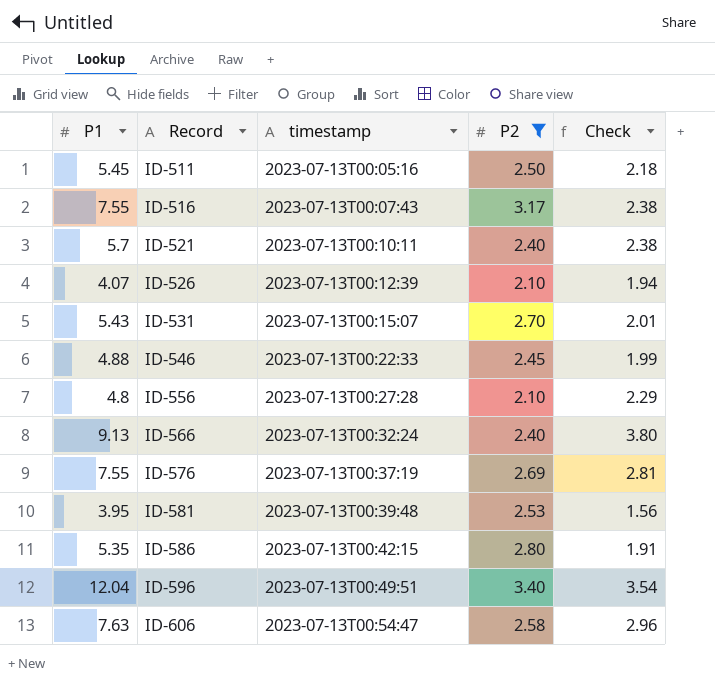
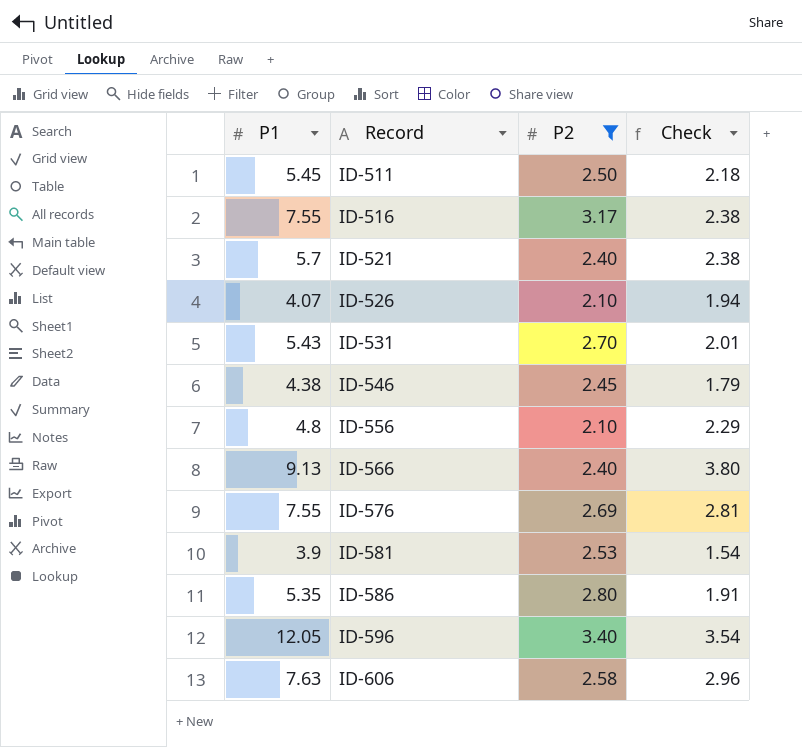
column timestamp | position: 3 -> none
ID-546 | P1: 4.88 -> 4.38
ID-546 | Check: 1.99 -> 1.79
ID-581 | P1: 3.95 -> 3.9
ID-581 | Check: 1.56 -> 1.54
ID-596 | P1: 12.04 -> 12.05

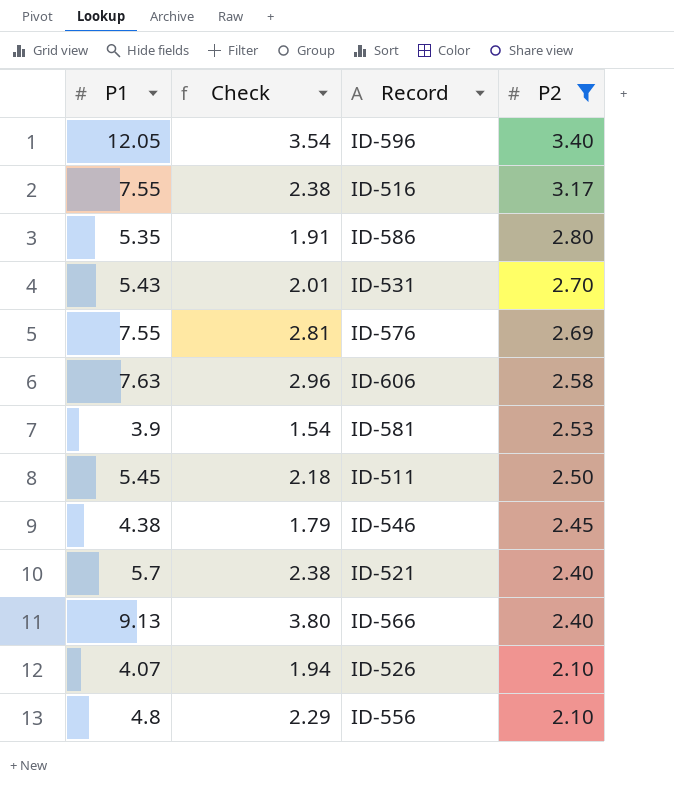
row order: Record ascending -> P2 descending
column Check | position: 4 -> 2

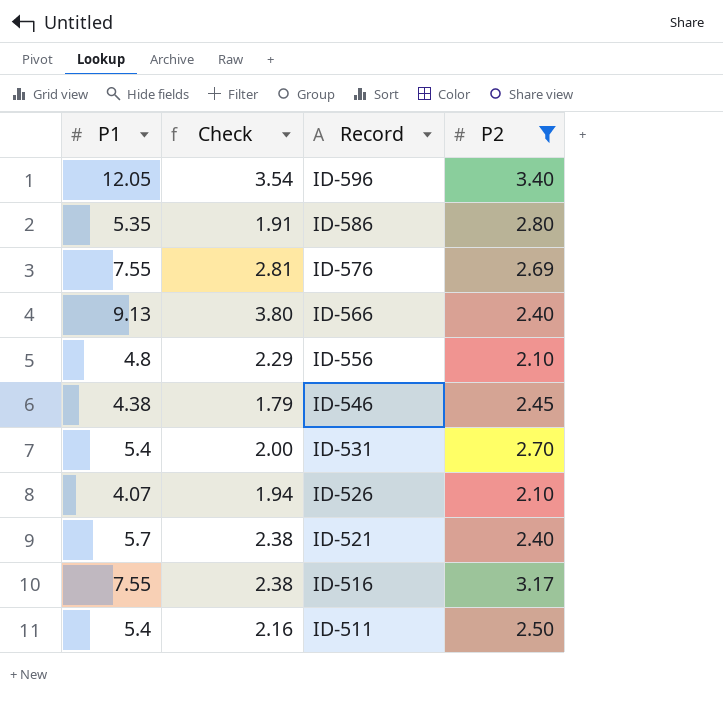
row order: P2 descending -> Record descending
row ID-606: 7.63 | 2.96 | 2.58 -> none
row ID-581: 3.9 | 1.54 | 2.53 -> none
ID-531 | P1: 5.43 -> 5.4
ID-531 | Check: 2.01 -> 2.00
ID-511 | P1: 5.45 -> 5.4
ID-511 | Check: 2.18 -> 2.16

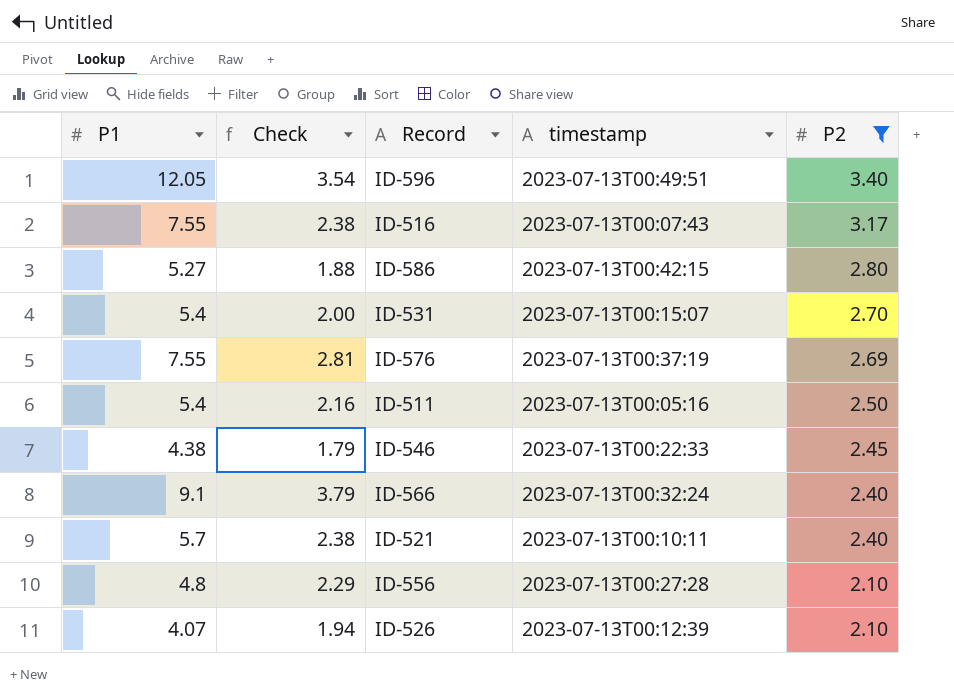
row order: Record descending -> P2 descending
column timestamp | position: none -> 4
ID-586 | P1: 5.35 -> 5.27
ID-586 | Check: 1.91 -> 1.88
ID-566 | P1: 9.13 -> 9.1
ID-566 | Check: 3.80 -> 3.79

